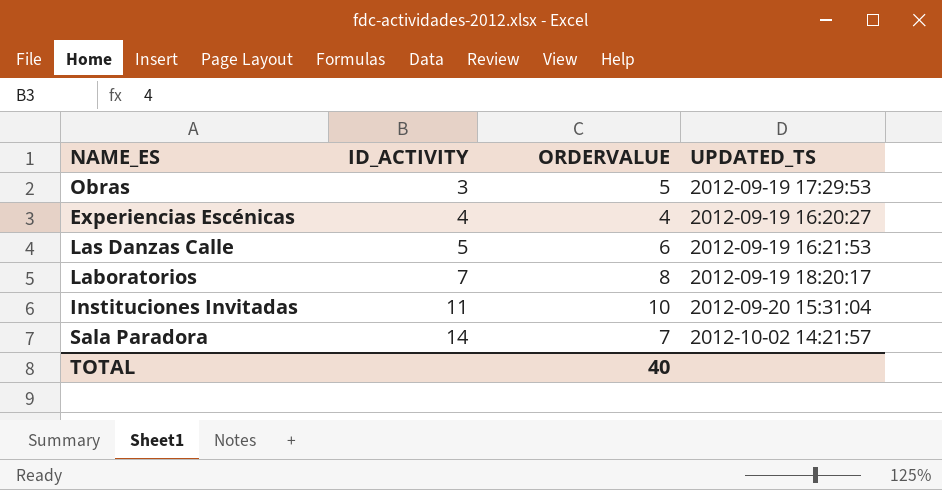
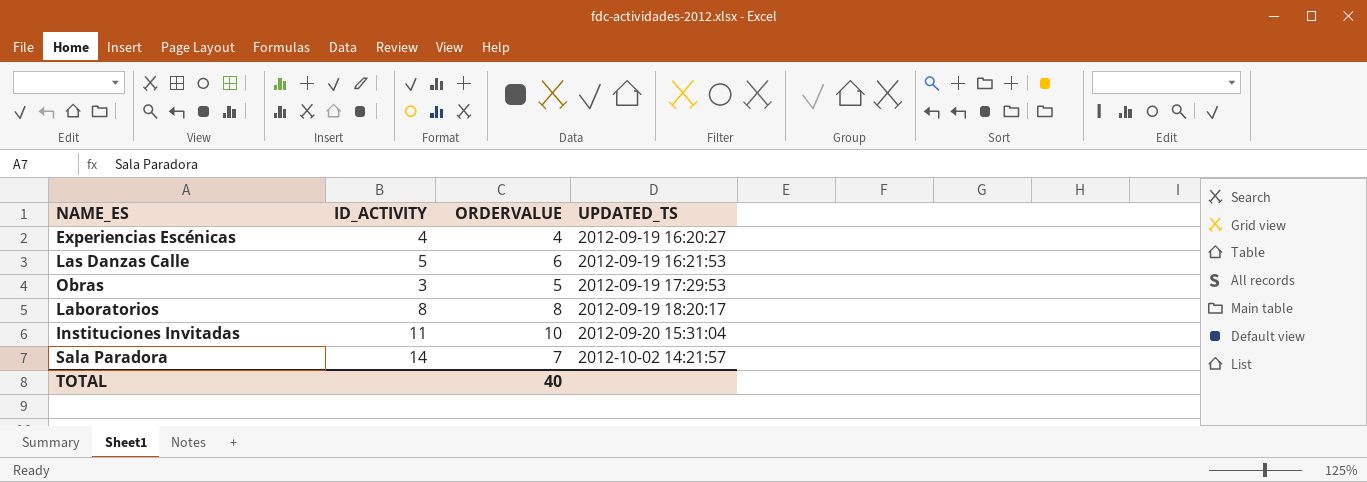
row order: ID_ACTIVITY ascending -> UPDATED_TS ascending
Laboratorios | ID_ACTIVITY: 7 -> 8

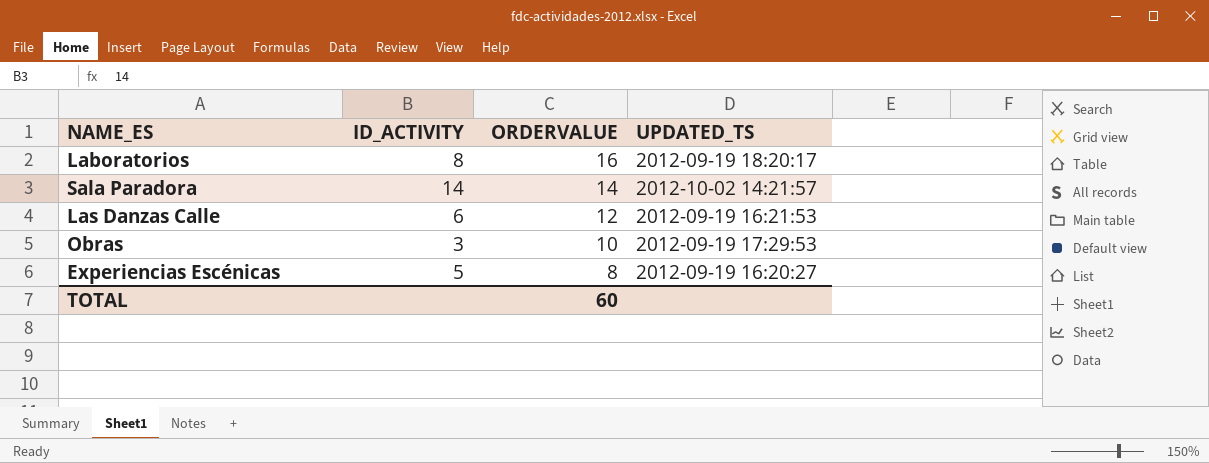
row order: UPDATED_TS ascending -> ORDERVALUE descending
row Instituciones Invitadas: 11 | 10 | 2012-09-20 15:31:04 -> none
Laboratorios | ORDERVALUE: 8 -> 16
Sala Paradora | ORDERVALUE: 7 -> 14
Las Danzas Calle | ID_ACTIVITY: 5 -> 6
Las Danzas Calle | ORDERVALUE: 6 -> 12
Obras | ORDERVALUE: 5 -> 10
Experiencias Escénicas | ID_ACTIVITY: 4 -> 5
Experiencias Escénicas | ORDERVALUE: 4 -> 8
TOTAL | ORDERVALUE: 40 -> 60

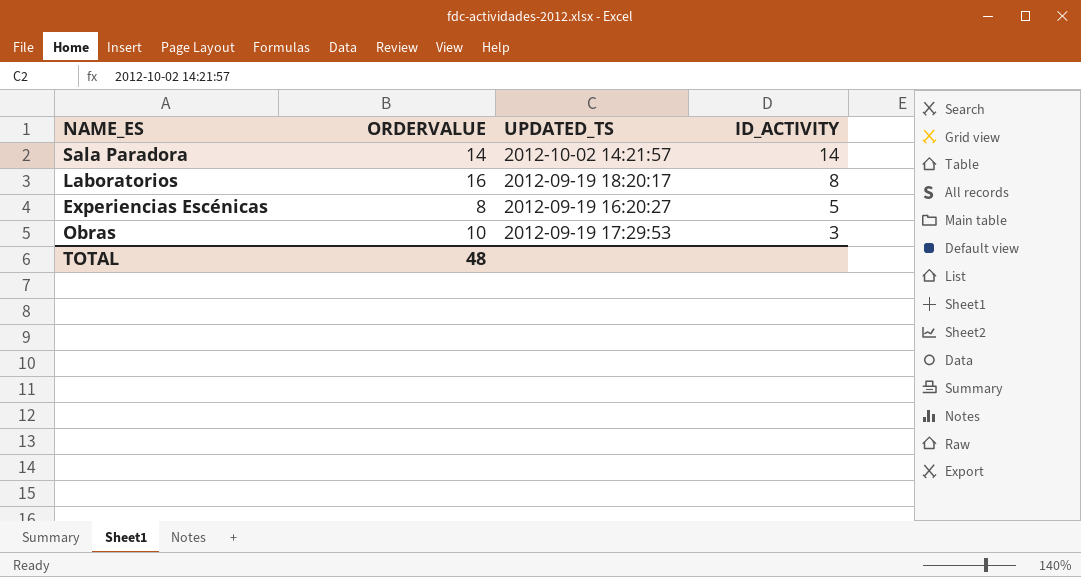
row order: ORDERVALUE descending -> ID_ACTIVITY descending
column ID_ACTIVITY | position: 2 -> 4
row Las Danzas Calle: 6 | 12 | 2012-09-19 16:21:53 -> none
TOTAL | ORDERVALUE: 60 -> 48

